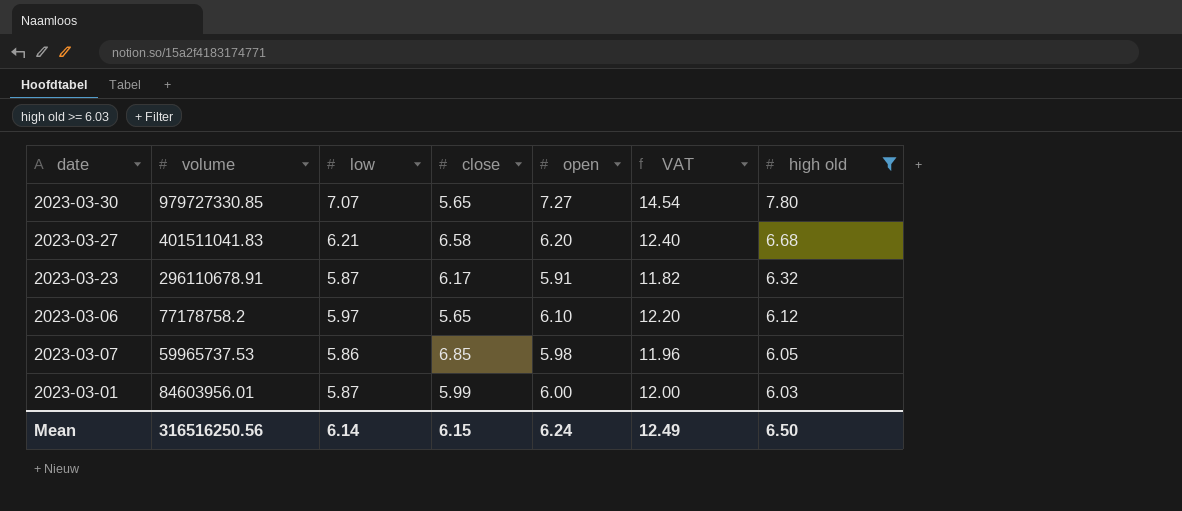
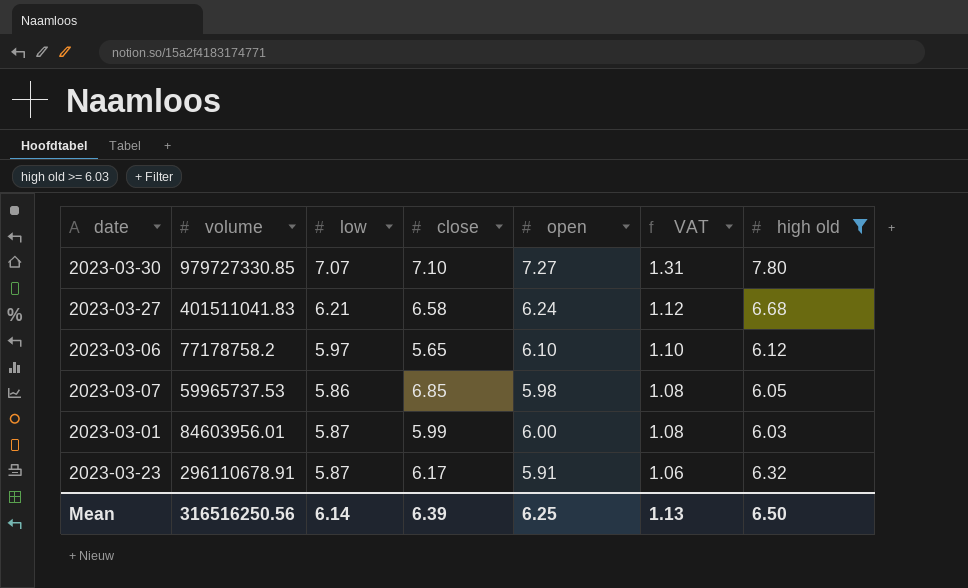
row order: high old descending -> VAT descending
column VAT | formula: [open] * 2 -> [open] * 0.18
2023-03-30 | close: 5.65 -> 7.10
2023-03-27 | open: 6.20 -> 6.24
Mean | close: 6.15 -> 6.39
Mean | open: 6.24 -> 6.25
Mean | VAT: 12.49 -> 1.13

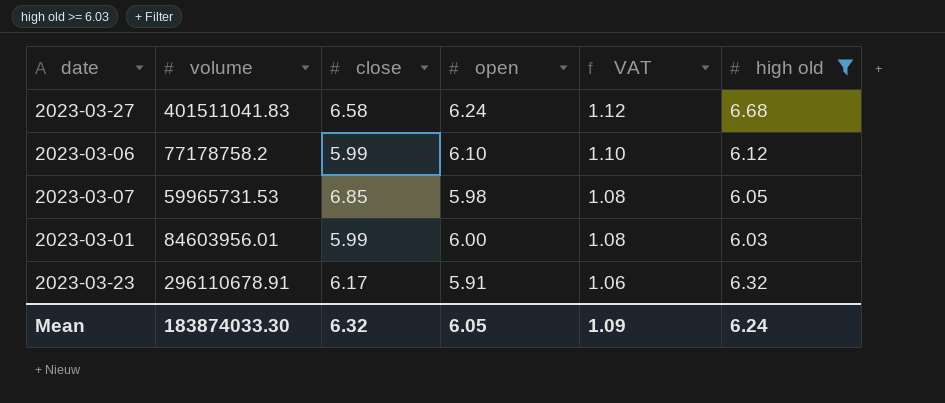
column low | position: 3 -> none
row 2023-03-30: 979727330.85 | 7.07 | 7.10 | 7.27 | 1.31 | 7.80 -> none
2023-03-06 | close: 5.65 -> 5.99
2023-03-07 | volume: 59965737.53 -> 59965731.53
Mean | volume: 316516250.56 -> 183874033.30
Mean | close: 6.39 -> 6.32
Mean | open: 6.25 -> 6.05
Mean | VAT: 1.13 -> 1.09
Mean | high old: 6.50 -> 6.24

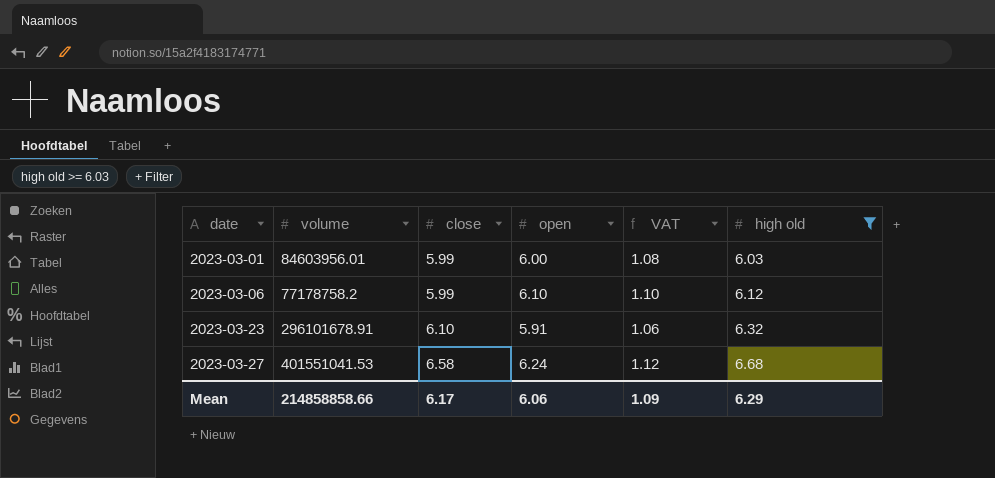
row order: VAT descending -> date ascending
row 2023-03-07: 59965731.53 | 6.85 | 5.98 | 1.08 | 6.05 -> none
2023-03-23 | volume: 296110678.91 -> 296101678.91
2023-03-23 | close: 6.17 -> 6.10
2023-03-27 | volume: 401511041.83 -> 401551041.53
Mean | volume: 183874033.30 -> 214858858.66
Mean | close: 6.32 -> 6.17
Mean | open: 6.05 -> 6.06
Mean | high old: 6.24 -> 6.29

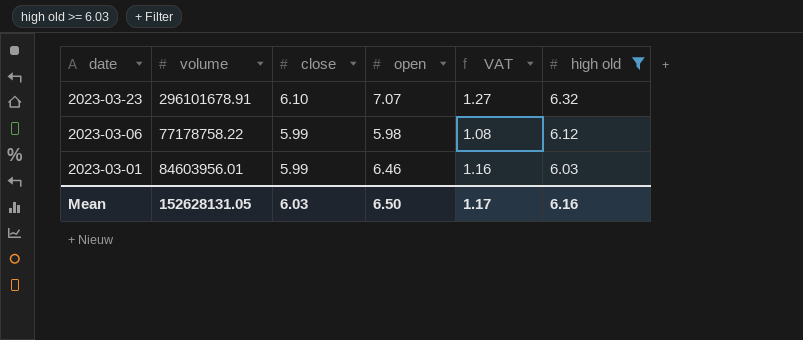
row order: date ascending -> date descending
row 2023-03-27: 401551041.53 | 6.58 | 6.24 | 1.12 | 6.68 -> none
2023-03-23 | open: 5.91 -> 7.07
2023-03-23 | VAT: 1.06 -> 1.27
2023-03-06 | volume: 77178758.2 -> 77178758.22
2023-03-06 | open: 6.10 -> 5.98
2023-03-06 | VAT: 1.10 -> 1.08
2023-03-01 | open: 6.00 -> 6.46
2023-03-01 | VAT: 1.08 -> 1.16
Mean | volume: 214858858.66 -> 152628131.05
Mean | close: 6.17 -> 6.03
Mean | open: 6.06 -> 6.50
Mean | VAT: 1.09 -> 1.17
Mean | high old: 6.29 -> 6.16

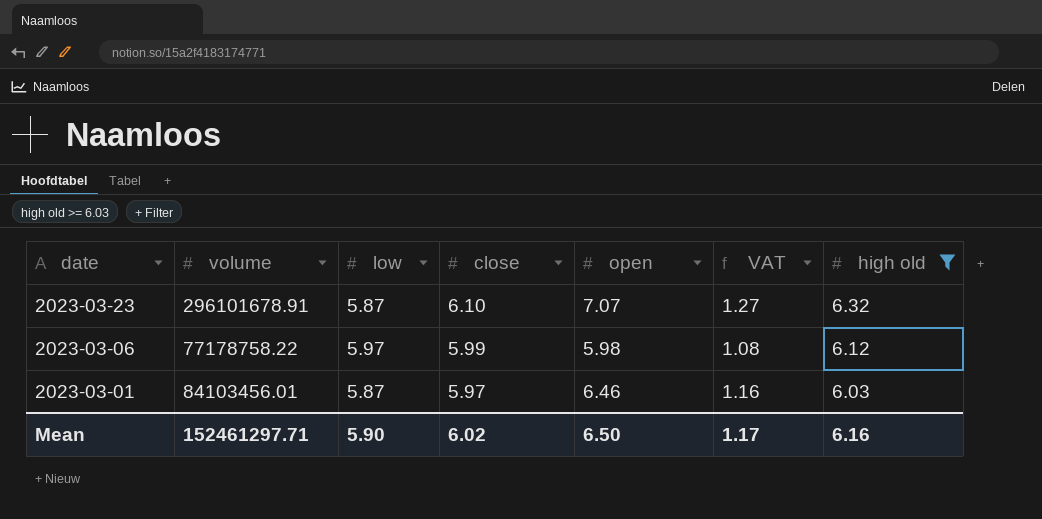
column low | position: none -> 3
2023-03-01 | volume: 84603956.01 -> 84103456.01
2023-03-01 | close: 5.99 -> 5.97
Mean | volume: 152628131.05 -> 152461297.71
Mean | close: 6.03 -> 6.02

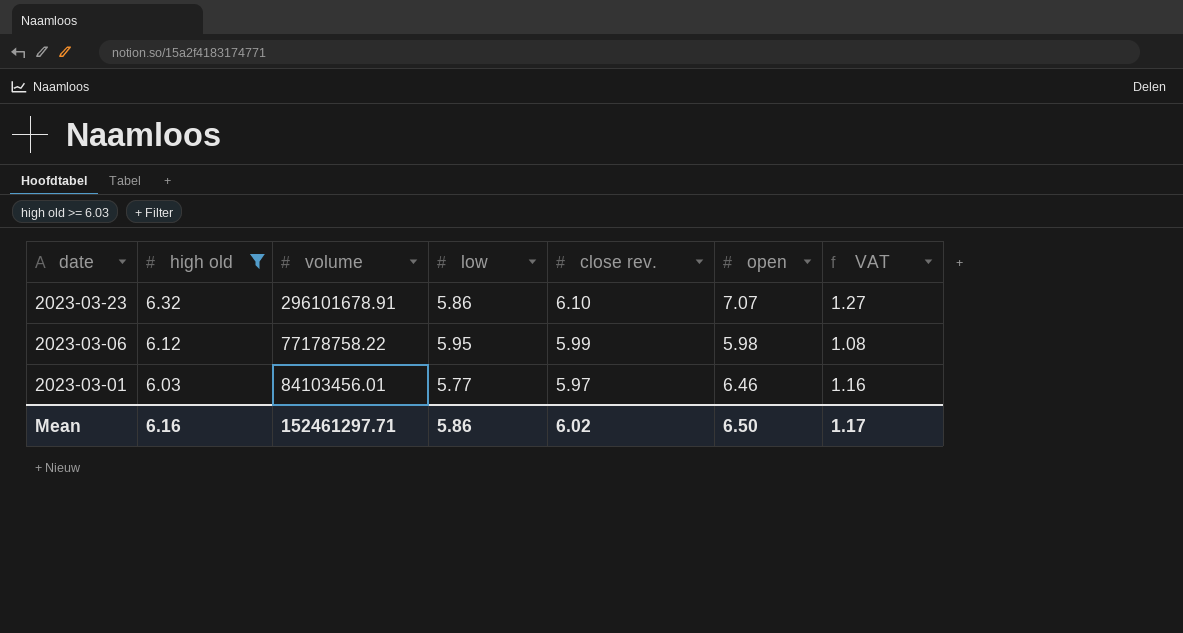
column high old | position: 7 -> 2
column name: close -> close rev.
2023-03-23 | low: 5.87 -> 5.86
2023-03-06 | low: 5.97 -> 5.95
2023-03-01 | low: 5.87 -> 5.77
Mean | low: 5.90 -> 5.86

